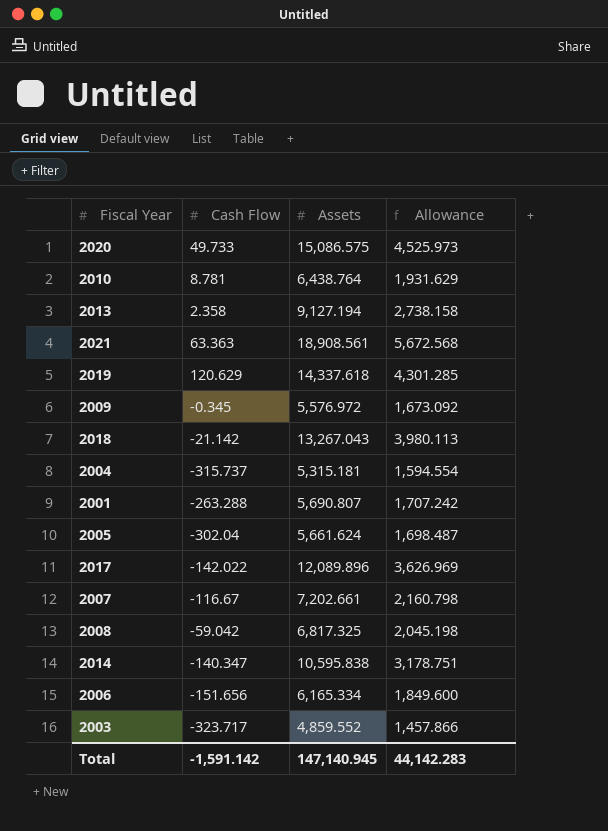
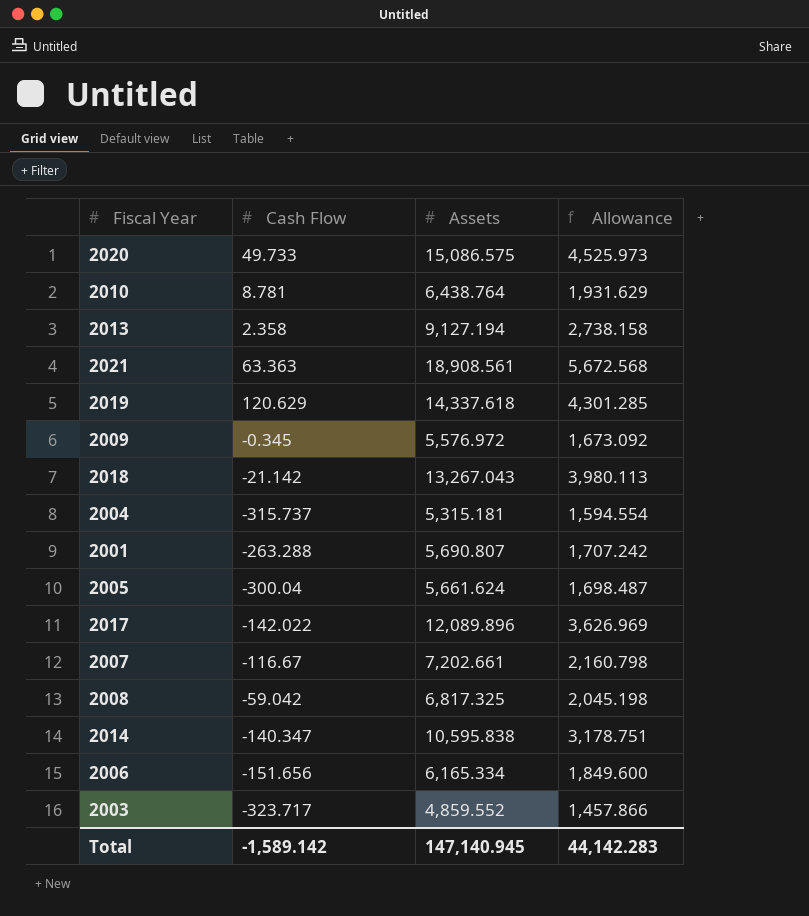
2005 | Cash Flow: -302.04 -> -300.04
Total | Cash Flow: -1,591.142 -> -1,589.142

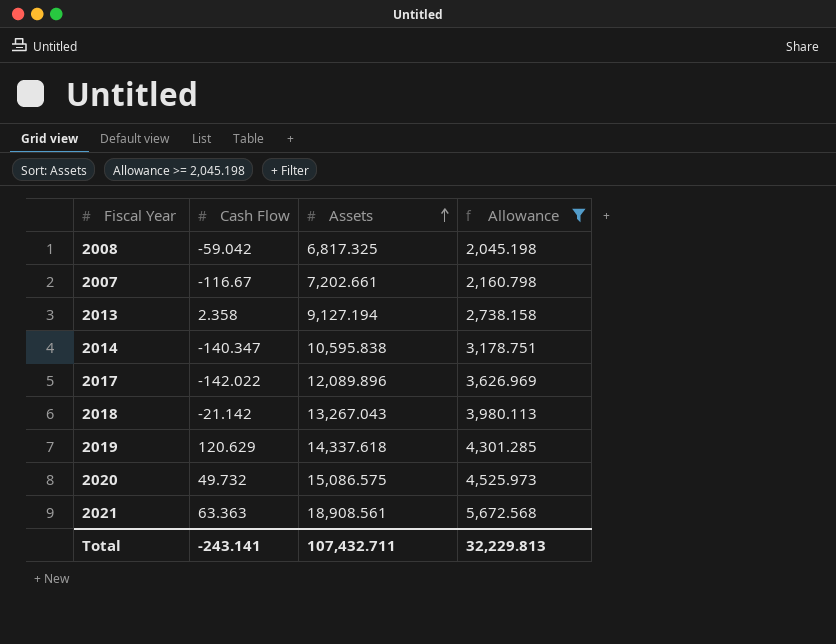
filter: none -> Allowance >= 2,045.198
row order: none -> Assets ascending
2020 | Cash Flow: 49.733 -> 49.732
Total | Cash Flow: -1,589.142 -> -243.141
Total | Assets: 147,140.945 -> 107,432.711
Total | Allowance: 44,142.283 -> 32,229.813

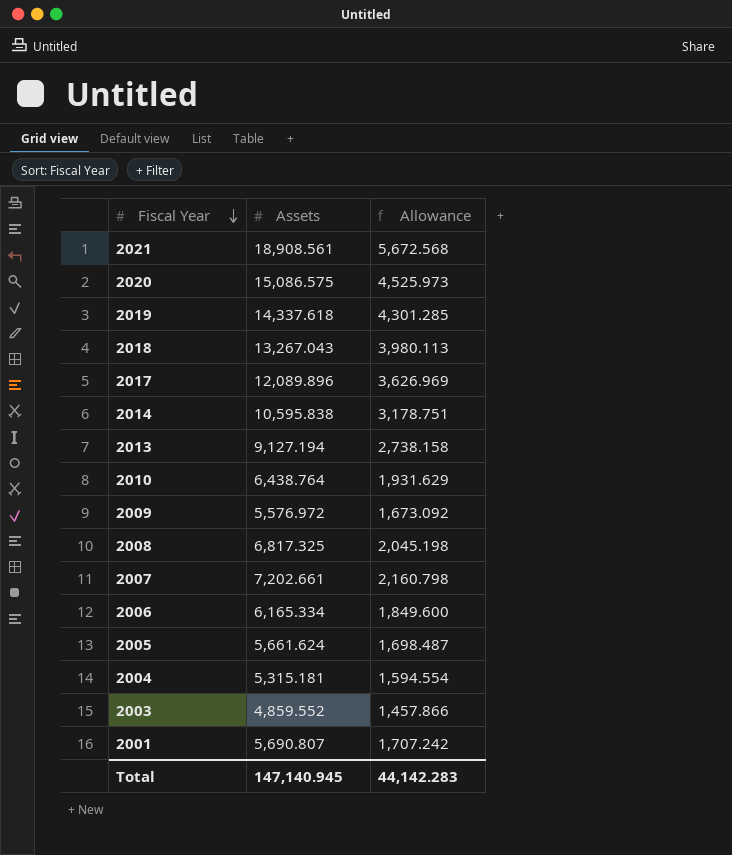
filter: Allowance >= 2,045.198 -> none
row order: Assets ascending -> Fiscal Year descending
column Cash Flow | position: 2 -> none
Total | Assets: 107,432.711 -> 147,140.945
Total | Allowance: 32,229.813 -> 44,142.283

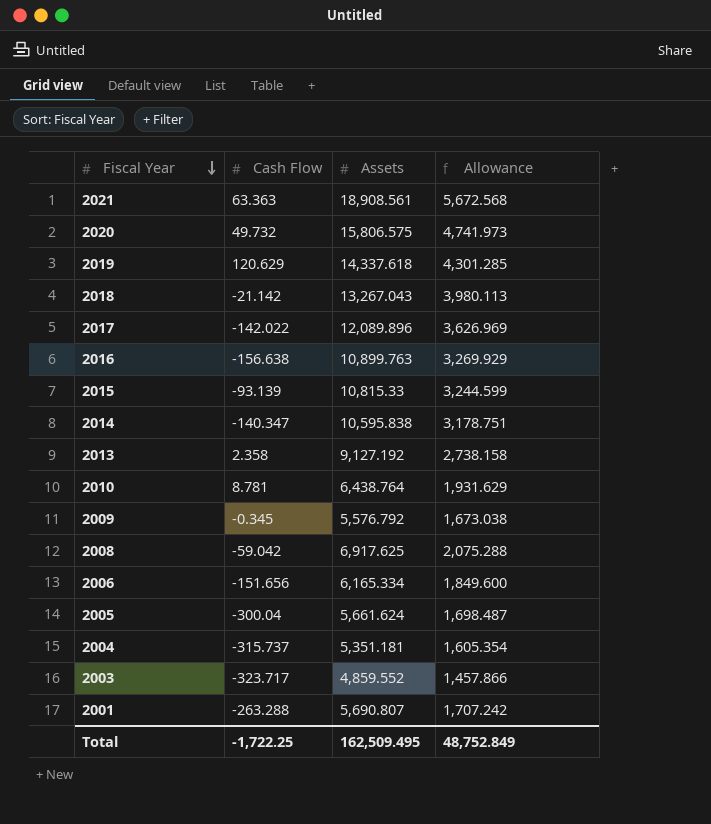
column Cash Flow | position: none -> 2
row 2007: 7,202.661 | 2,160.798 -> none
2020 | Assets: 15,086.575 -> 15,806.575
2020 | Allowance: 4,525.973 -> 4,741.973
row 2016: none -> -156.638 | 10,899.763 | 3,269.929
row 2015: none -> -93.139 | 10,815.33 | 3,244.599
2013 | Assets: 9,127.194 -> 9,127.192
2009 | Assets: 5,576.972 -> 5,576.792
2009 | Allowance: 1,673.092 -> 1,673.038
2008 | Assets: 6,817.325 -> 6,917.625
2008 | Allowance: 2,045.198 -> 2,075.288
2004 | Assets: 5,315.181 -> 5,351.181
2004 | Allowance: 1,594.554 -> 1,605.354
Total | Assets: 147,140.945 -> 162,509.495
Total | Allowance: 44,142.283 -> 48,752.849

